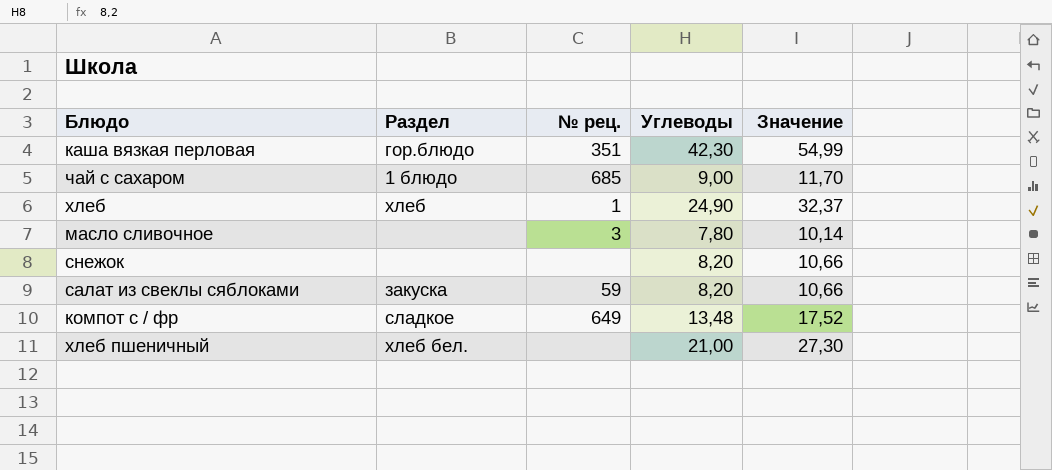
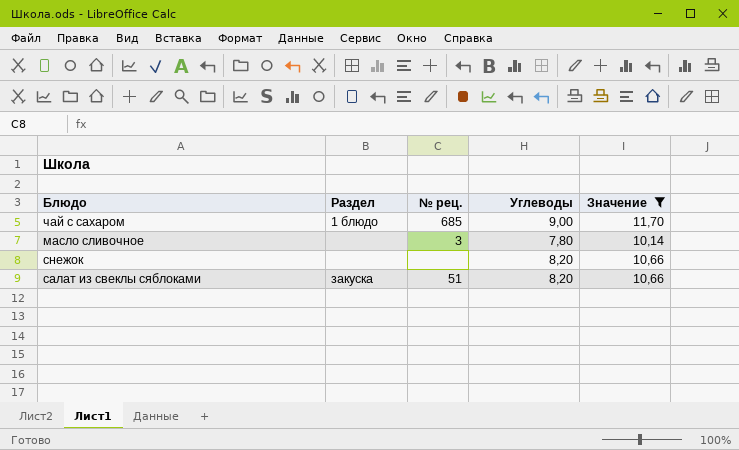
filter: none -> Значение <= 11,70
салат из свеклы сяблоками | № рец.: 59 -> 51

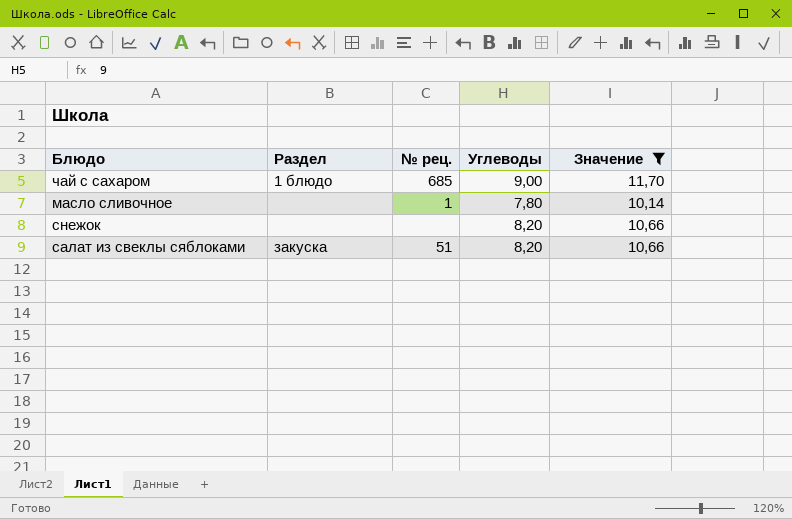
масло сливочное | № рец.: 3 -> 1

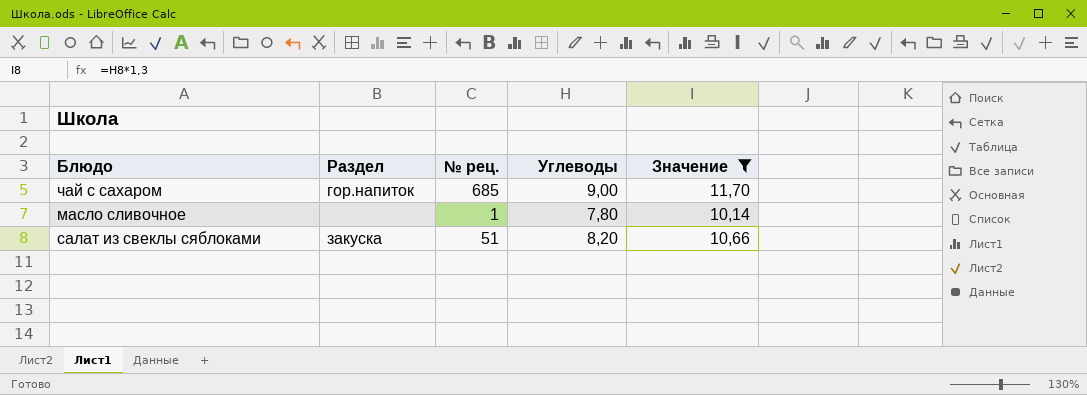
row снежок: none | none | 8,20 | 10,66 -> none
чай с сахаром | Раздел: 1 блюдо -> гор.напиток

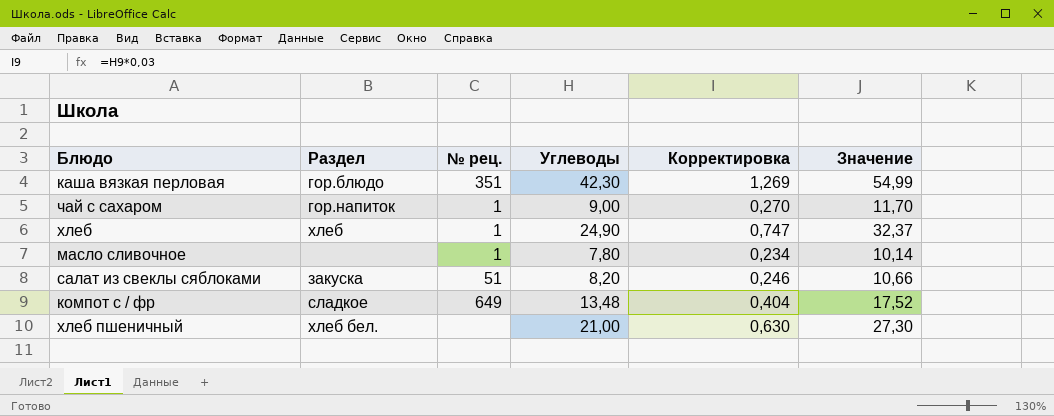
filter: Значение <= 11,70 -> none
column Корректировка | formula: none -> [Углеводы] * 0,03
чай с сахаром | № рец.: 685 -> 1

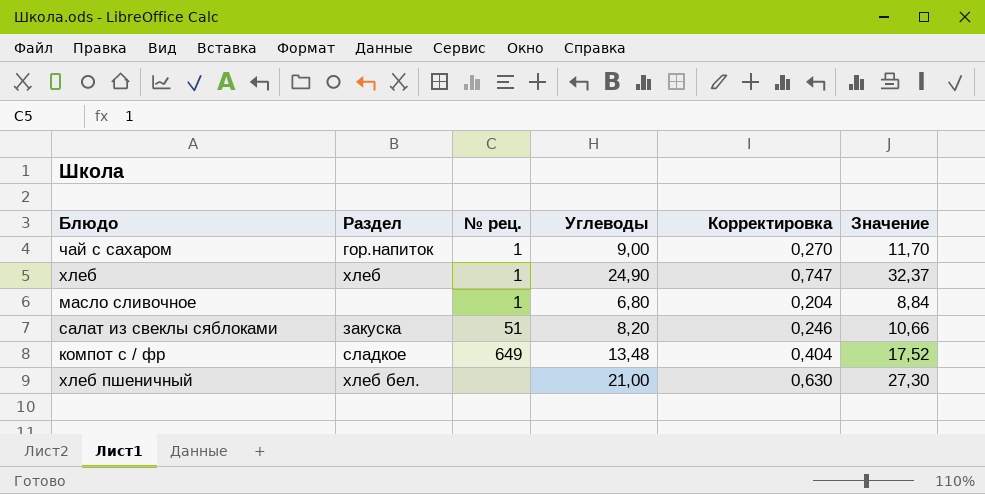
row каша вязкая перловая: гор.блюдо | 351 | 42,30 | 1,269 | 54,99 -> none
масло сливочное | Углеводы: 7,80 -> 6,80
масло сливочное | Корректировка: 0,234 -> 0,204
масло сливочное | Значение: 10,14 -> 8,84

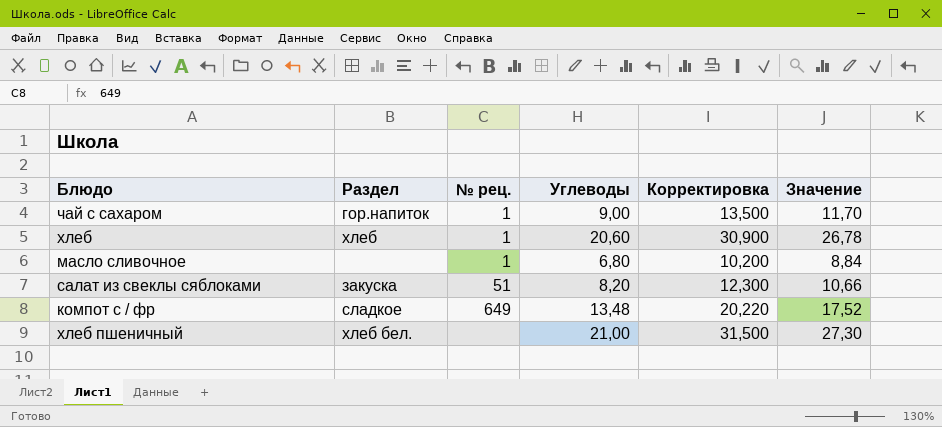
column Корректировка | formula: [Углеводы] * 0,03 -> [Углеводы] * 1,5
хлеб | Углеводы: 24,90 -> 20,60
хлеб | Значение: 32,37 -> 26,78

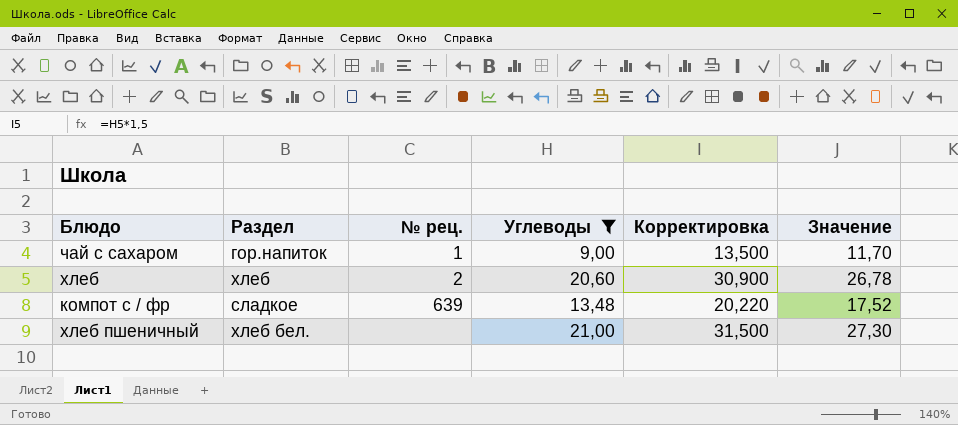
filter: none -> Углеводы >= 9,00
хлеб | № рец.: 1 -> 2
компот с / фр | № рец.: 649 -> 639

